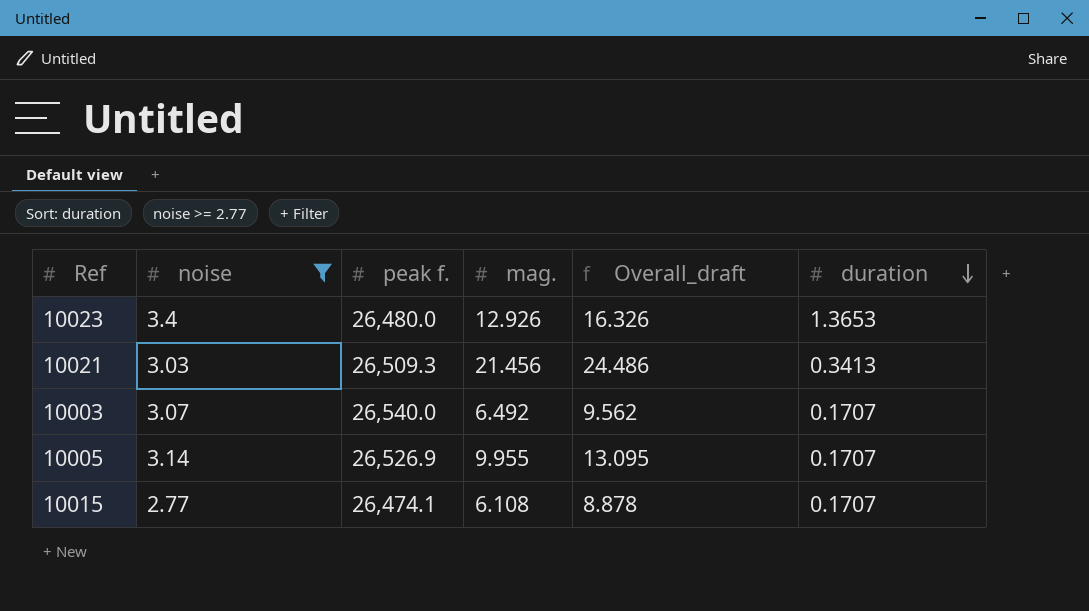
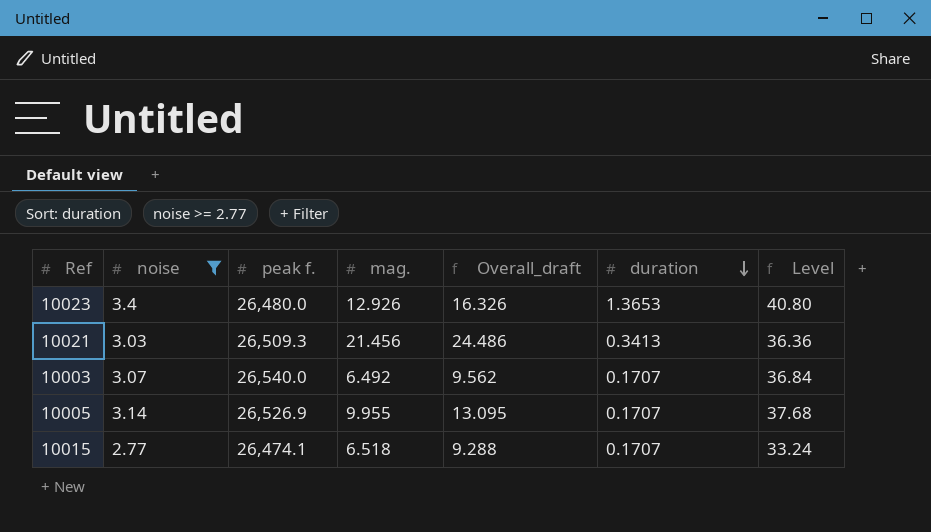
column Level | formula: none -> [noise] * 12
10015 | mag.: 6.108 -> 6.518
10015 | Overall_draft: 8.878 -> 9.288

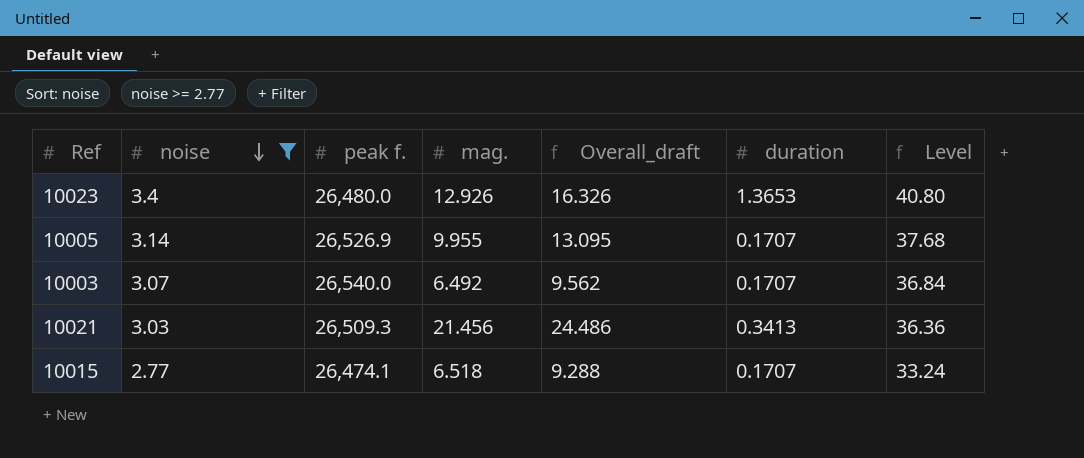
row order: duration descending -> noise descending

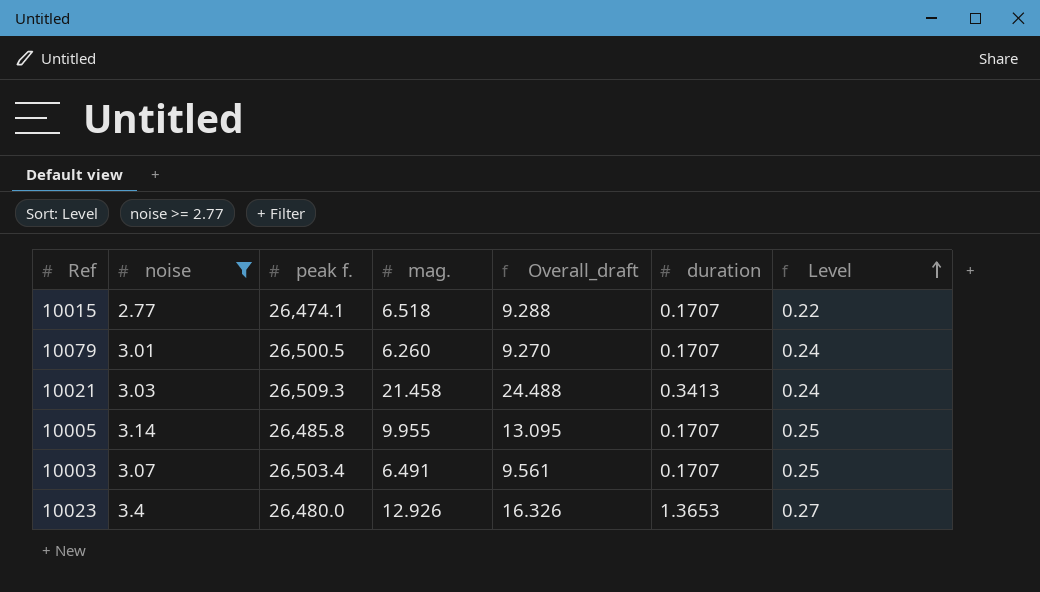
row order: noise descending -> Level ascending
column Level | formula: [noise] * 12 -> [noise] * 0.08
row 10079: none -> 3.01 | 26,500.5 | 6.260 | 9.270 | 0.1707 | 0.24
10021 | mag.: 21.456 -> 21.458
10021 | Overall_draft: 24.486 -> 24.488
10005 | peak f.: 26,526.9 -> 26,485.8
10003 | peak f.: 26,540.0 -> 26,503.4
10003 | mag.: 6.492 -> 6.491
10003 | Overall_draft: 9.562 -> 9.561

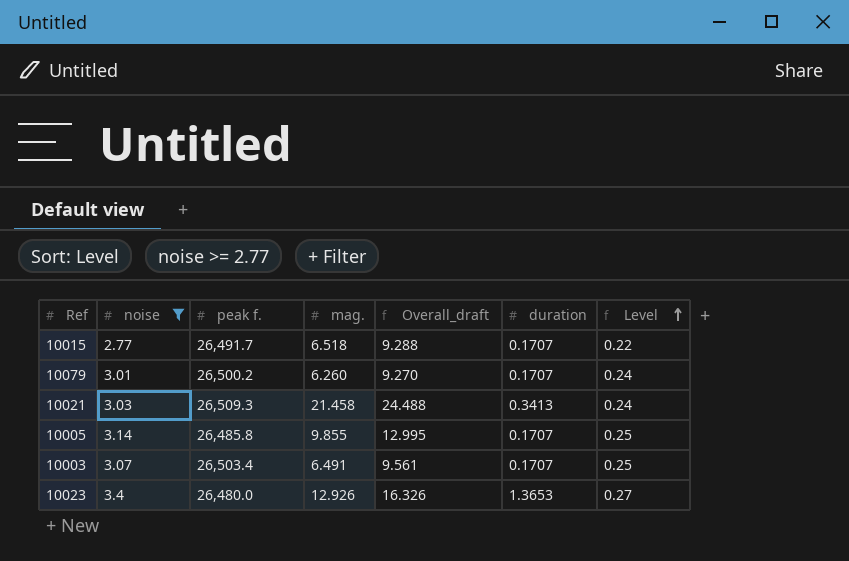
10015 | peak f.: 26,474.1 -> 26,491.7
10079 | peak f.: 26,500.5 -> 26,500.2
10005 | mag.: 9.955 -> 9.855
10005 | Overall_draft: 13.095 -> 12.995

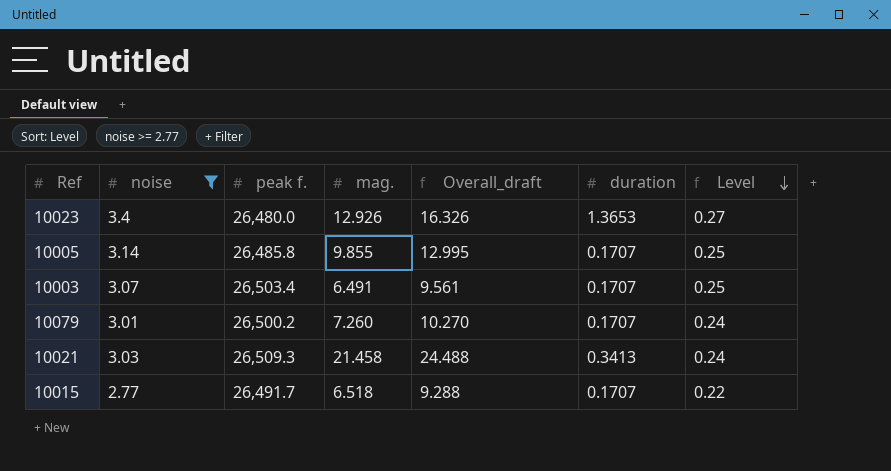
row order: Level ascending -> Level descending
10079 | mag.: 6.260 -> 7.260
10079 | Overall_draft: 9.270 -> 10.270

